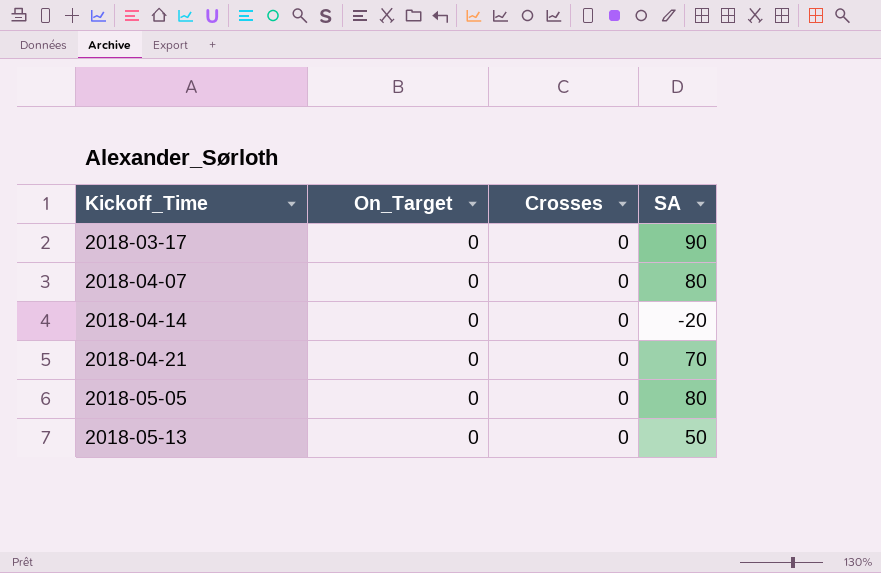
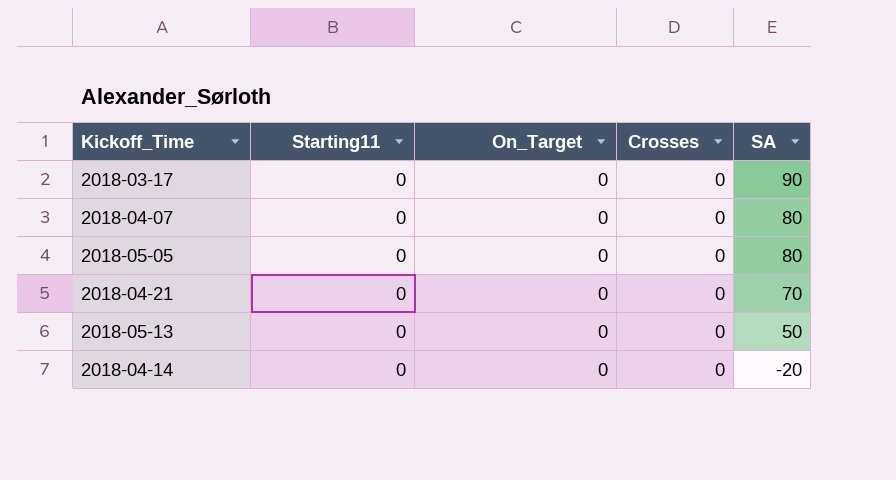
row order: Kickoff_Time ascending -> SA descending
column Starting11 | position: none -> 2

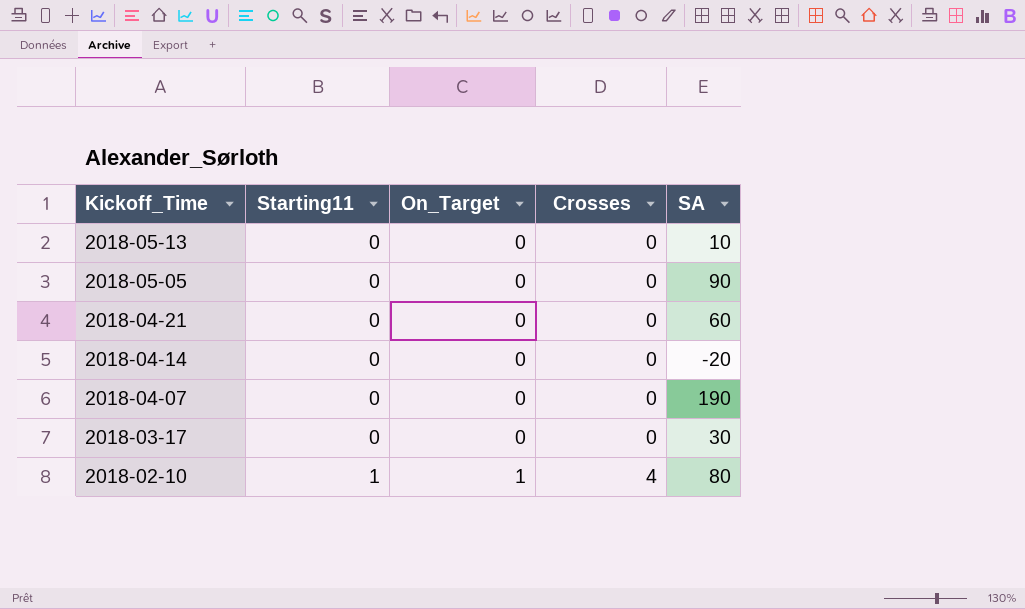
row order: SA descending -> Kickoff_Time descending
2018-05-13 | SA: 50 -> 10
2018-05-05 | SA: 80 -> 90
2018-04-21 | SA: 70 -> 60
2018-04-07 | SA: 80 -> 190
2018-03-17 | SA: 90 -> 30
row 2018-02-10: none -> 1 | 1 | 4 | 80

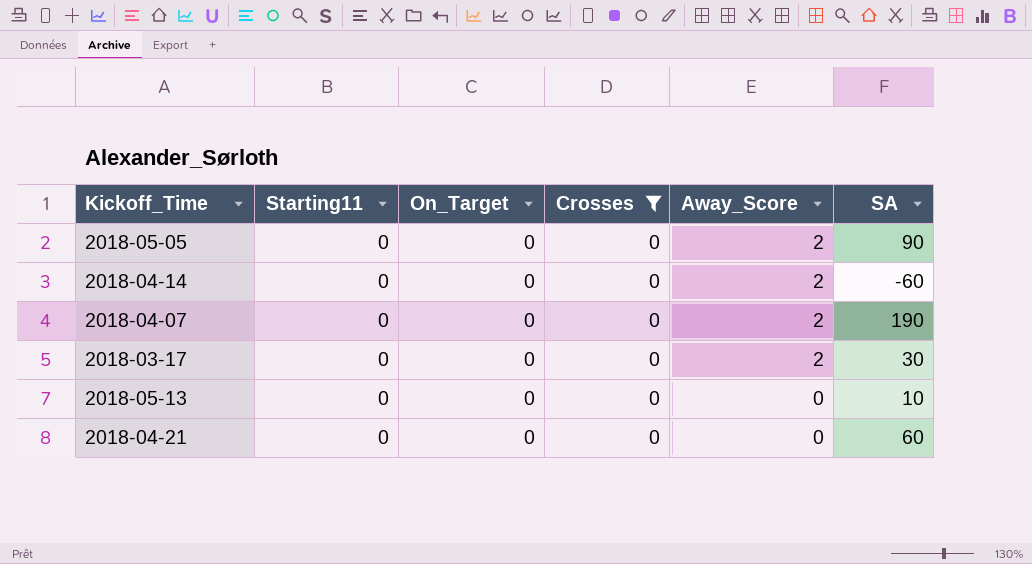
filter: none -> Crosses = 0
row order: Kickoff_Time descending -> Away_Score descending
column Away_Score | position: none -> 5
2018-04-14 | SA: -20 -> -60

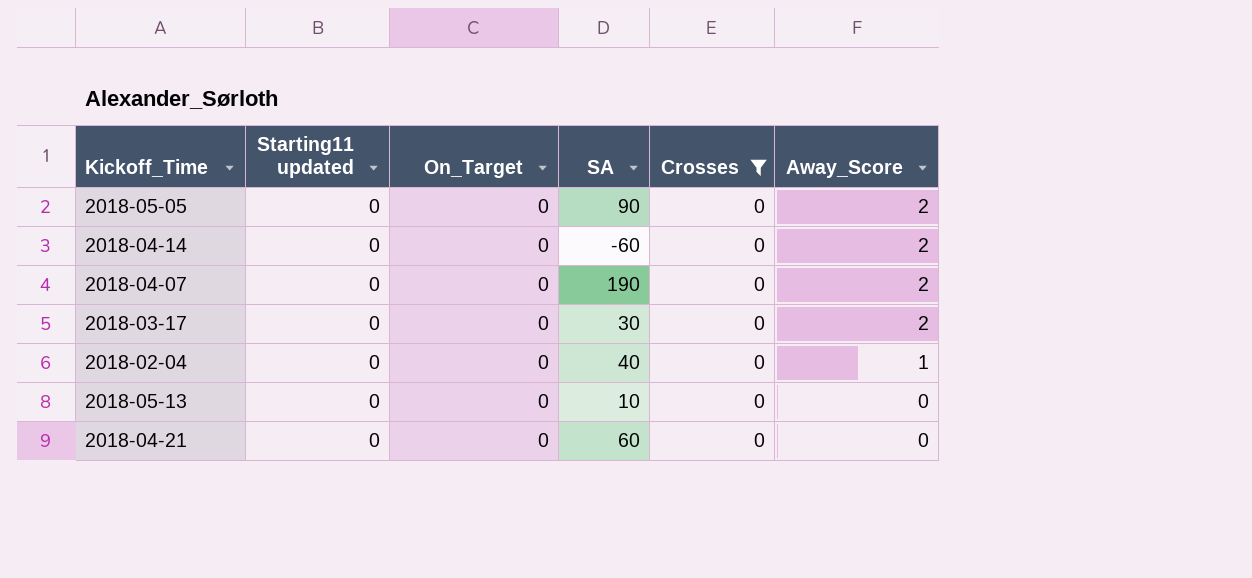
column name: Starting11 -> Starting11 updated
column SA | position: 6 -> 4
row 2018-02-04: none -> 0 | 0 | 40 | 0 | 1

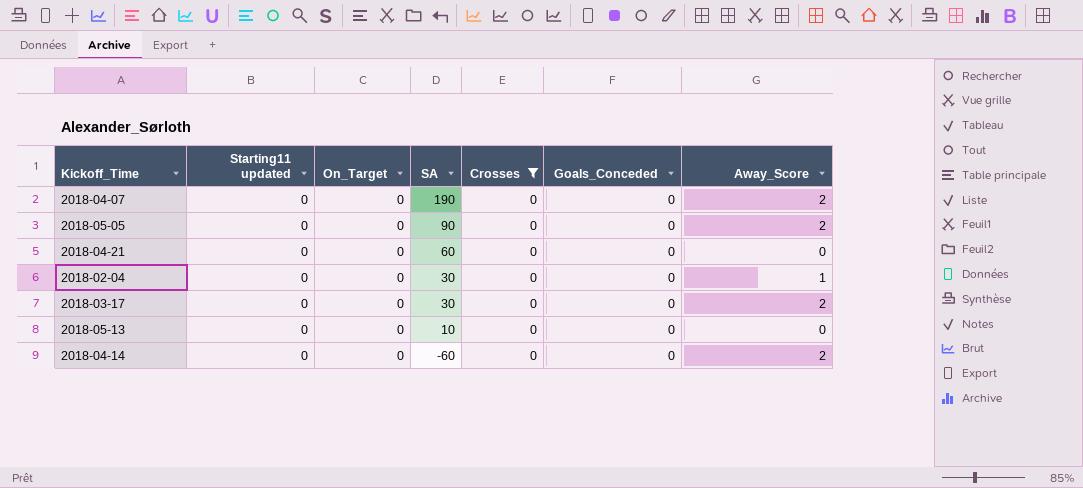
row order: Away_Score descending -> SA descending
column Goals_Conceded | position: none -> 6
2018-02-04 | SA: 40 -> 30

